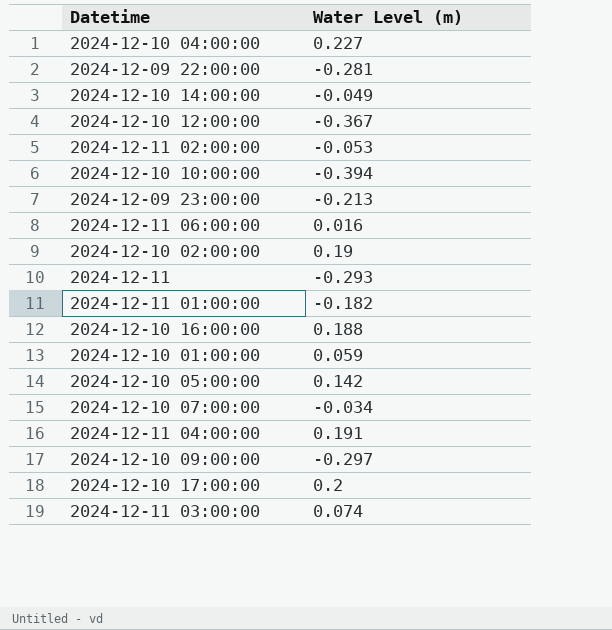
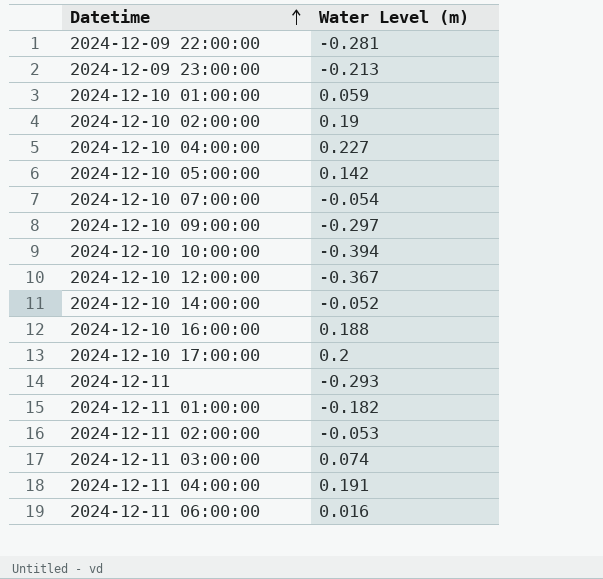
row order: none -> Datetime ascending
2024-12-10 07:00:00 | Water Level (m): -0.034 -> -0.054
2024-12-10 14:00:00 | Water Level (m): -0.049 -> -0.052

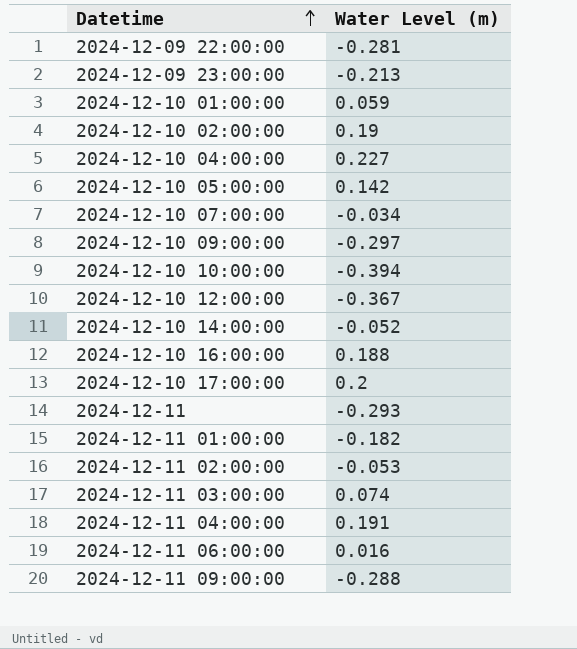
2024-12-10 07:00:00 | Water Level (m): -0.054 -> -0.034
row 2024-12-11 09:00:00: none -> -0.288

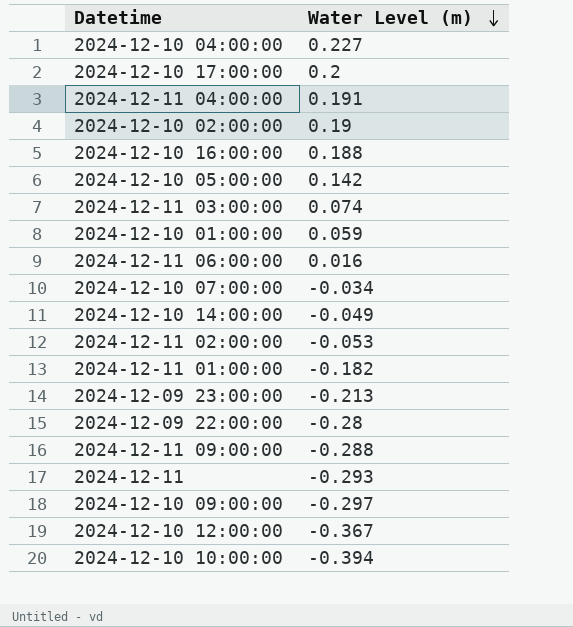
row order: Datetime ascending -> Water Level (m) descending
2024-12-10 14:00:00 | Water Level (m): -0.052 -> -0.049
2024-12-09 22:00:00 | Water Level (m): -0.281 -> -0.28

